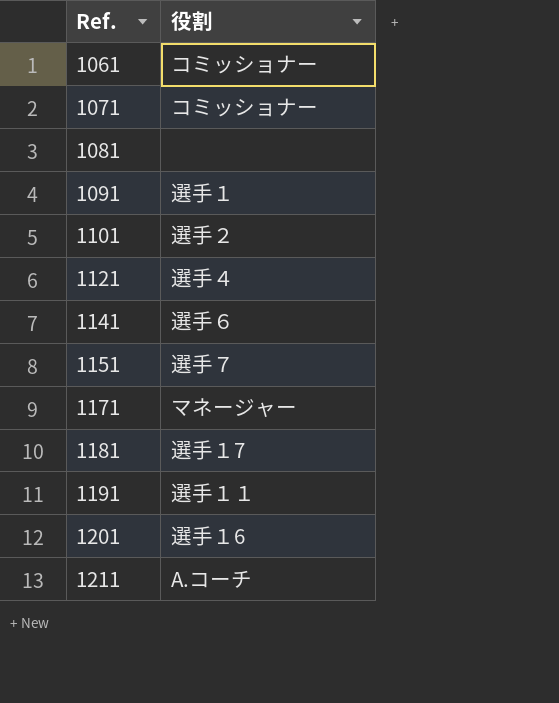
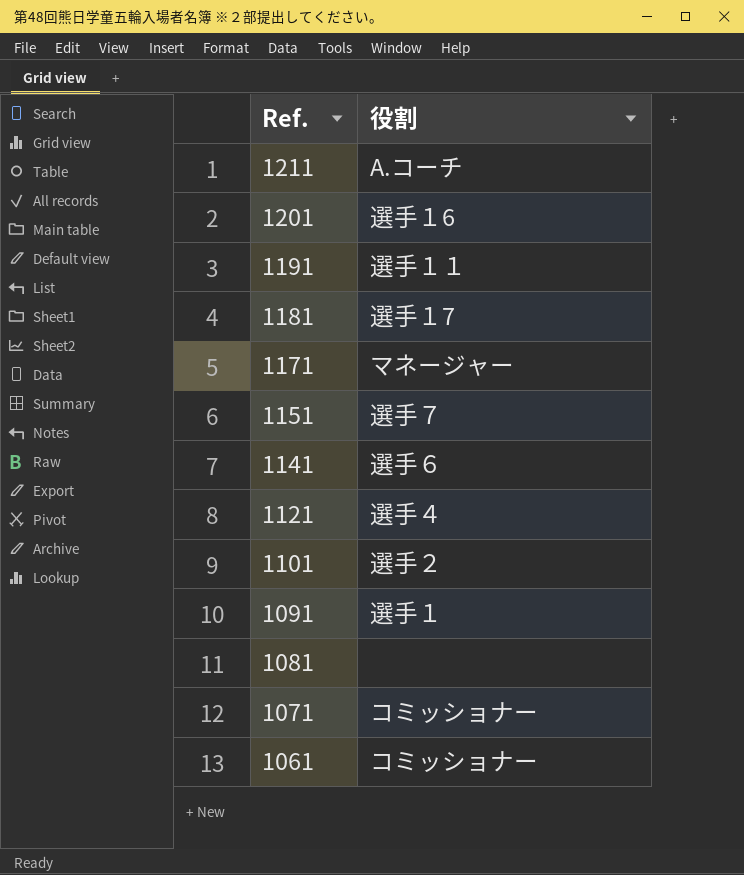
row order: Ref. ascending -> Ref. descending

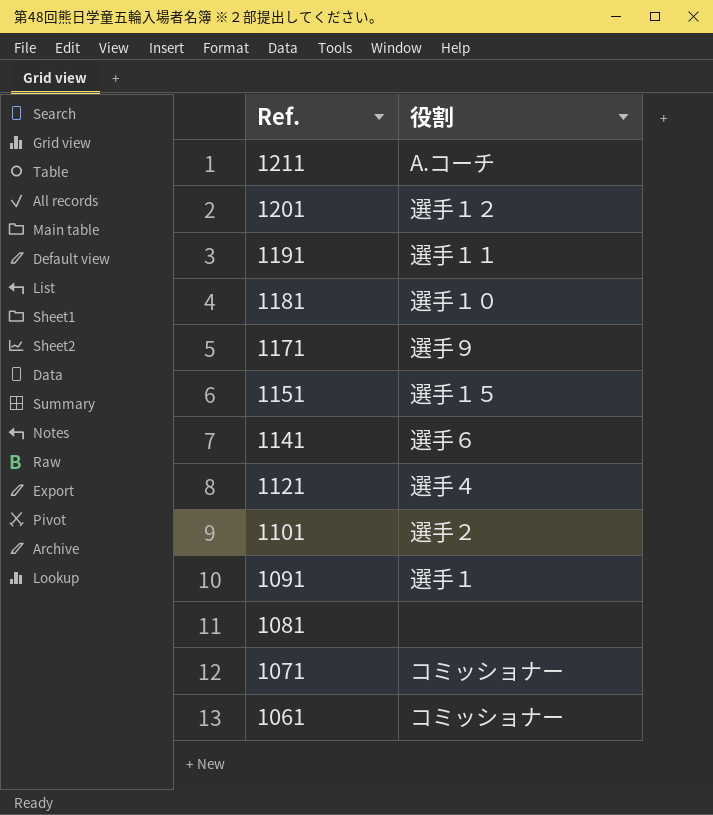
1201 | 役割: 選手１6 -> 選手１２
1181 | 役割: 選手１7 -> 選手１０
1171 | 役割: マネージャー -> 選手９
1151 | 役割: 選手７ -> 選手１５

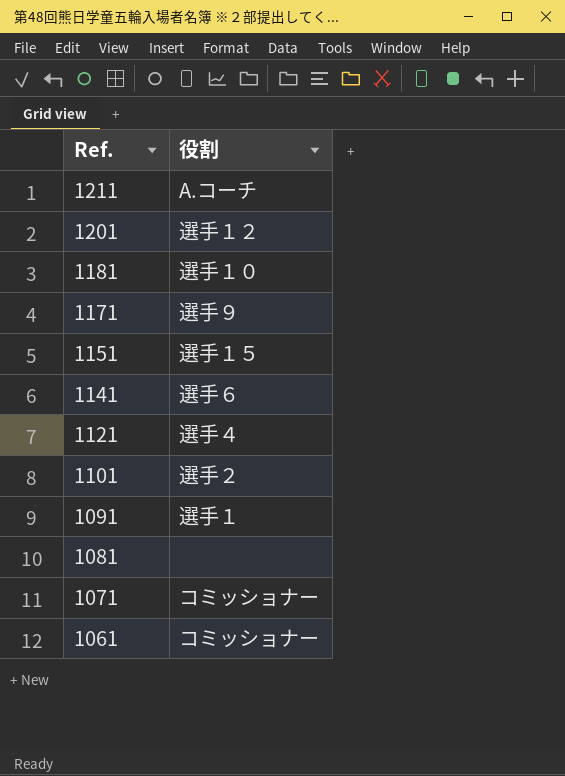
row 1191: 選手１１ -> none

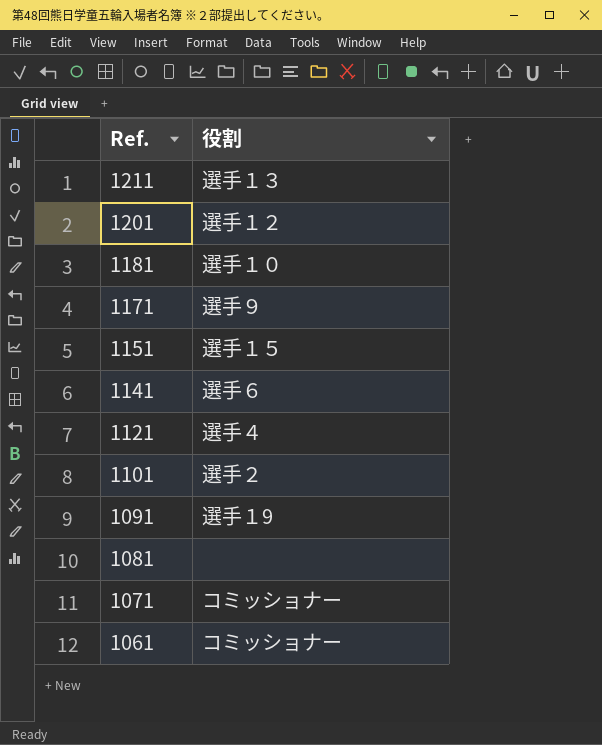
1211 | 役割: A.コーチ -> 選手１３
1091 | 役割: 選手１ -> 選手１9

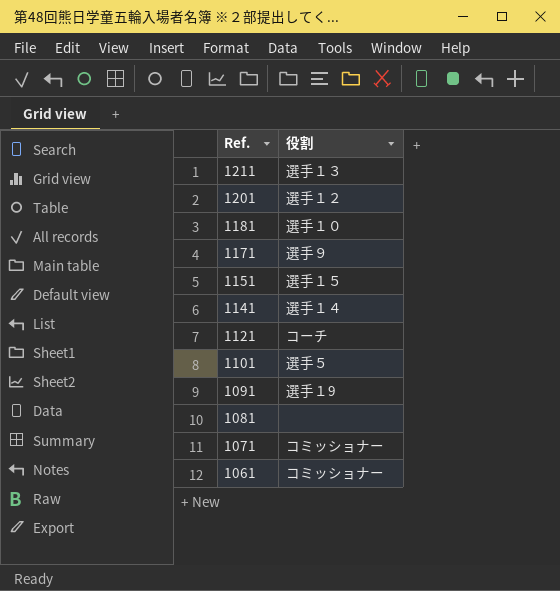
1141 | 役割: 選手６ -> 選手１４
1121 | 役割: 選手４ -> コーチ
1101 | 役割: 選手２ -> 選手５

